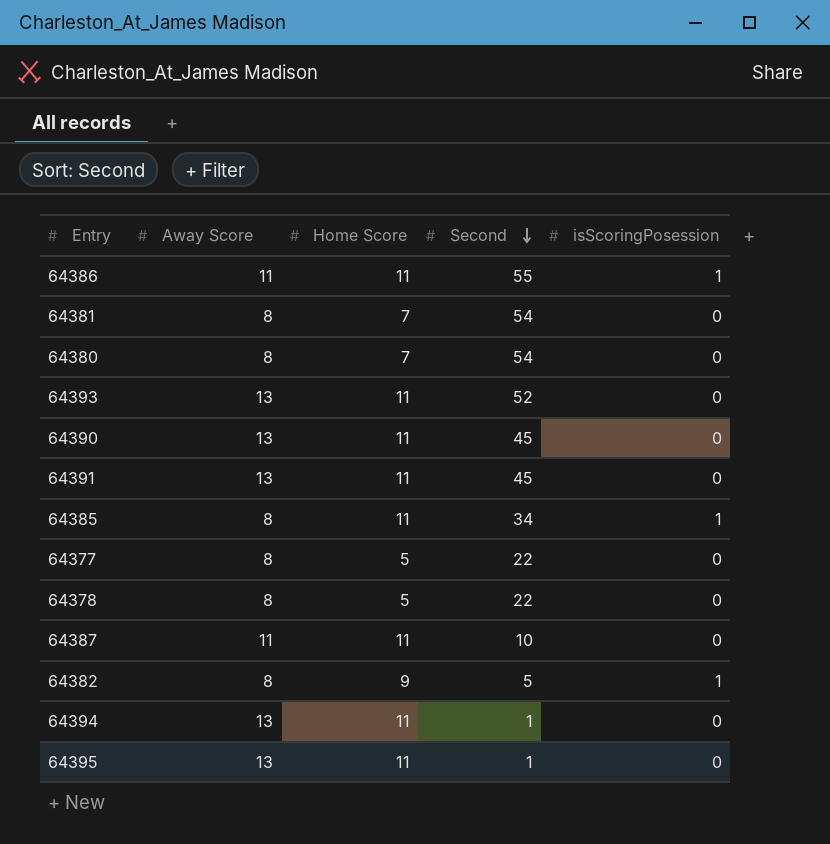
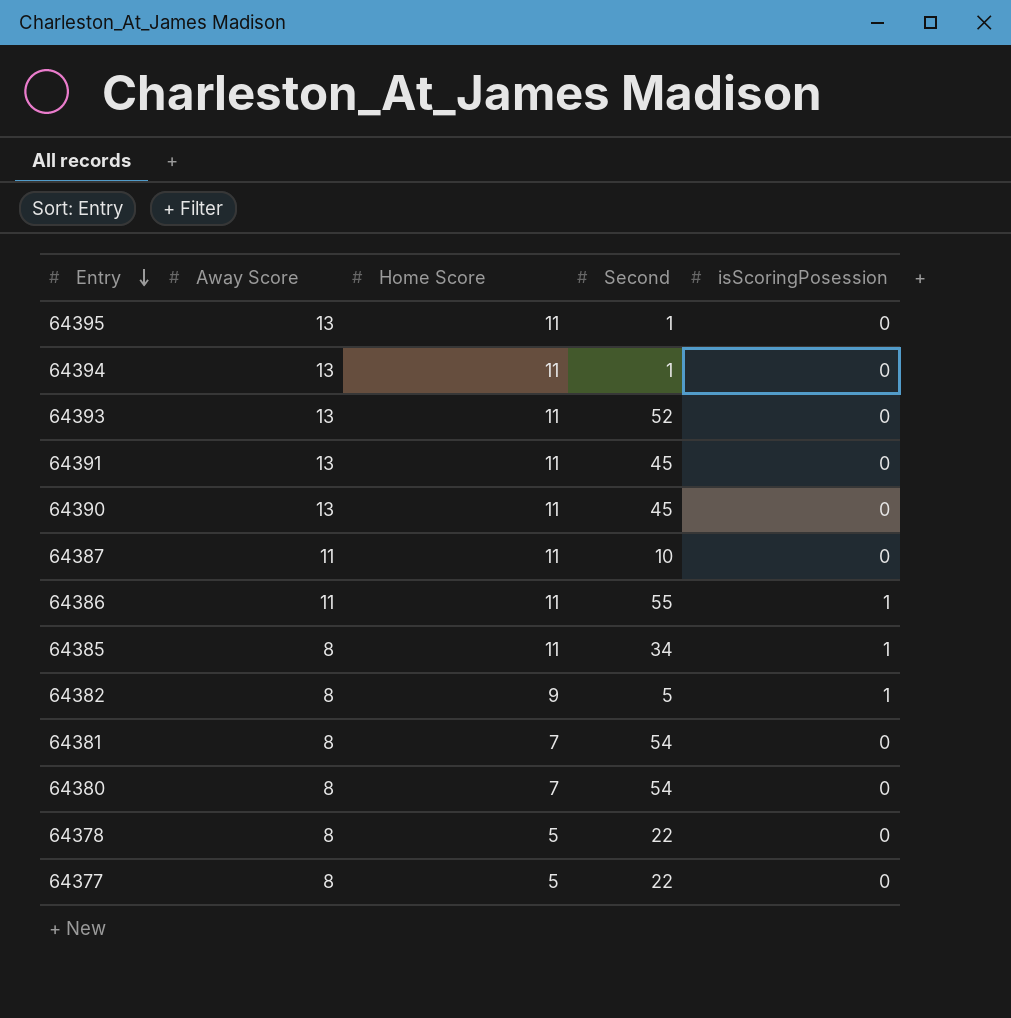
row order: Second descending -> Entry descending

